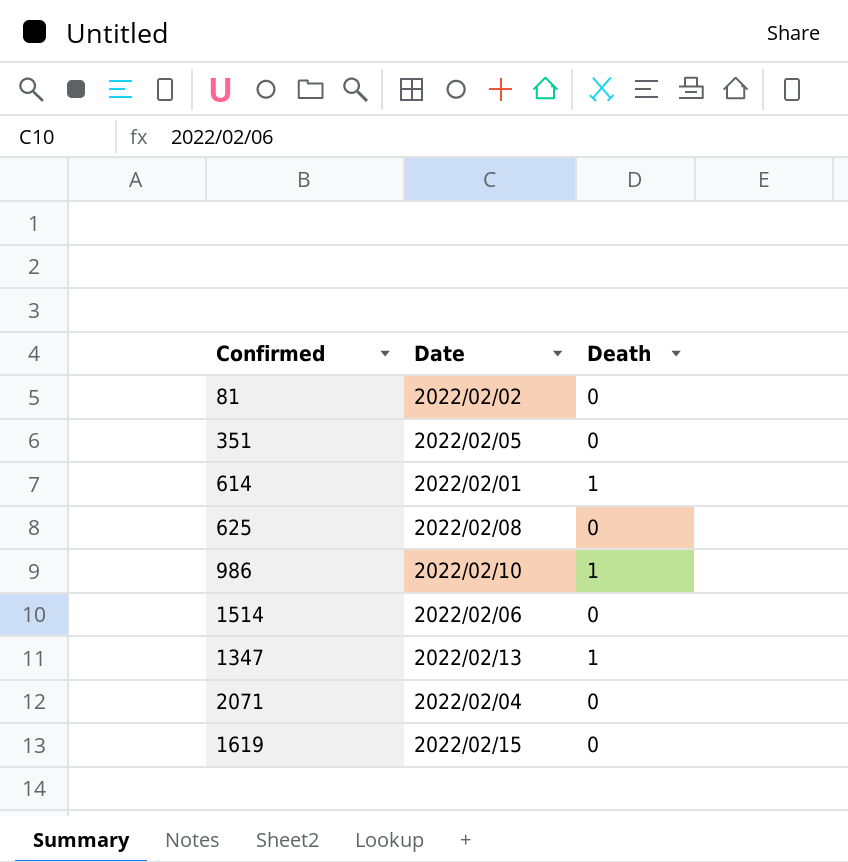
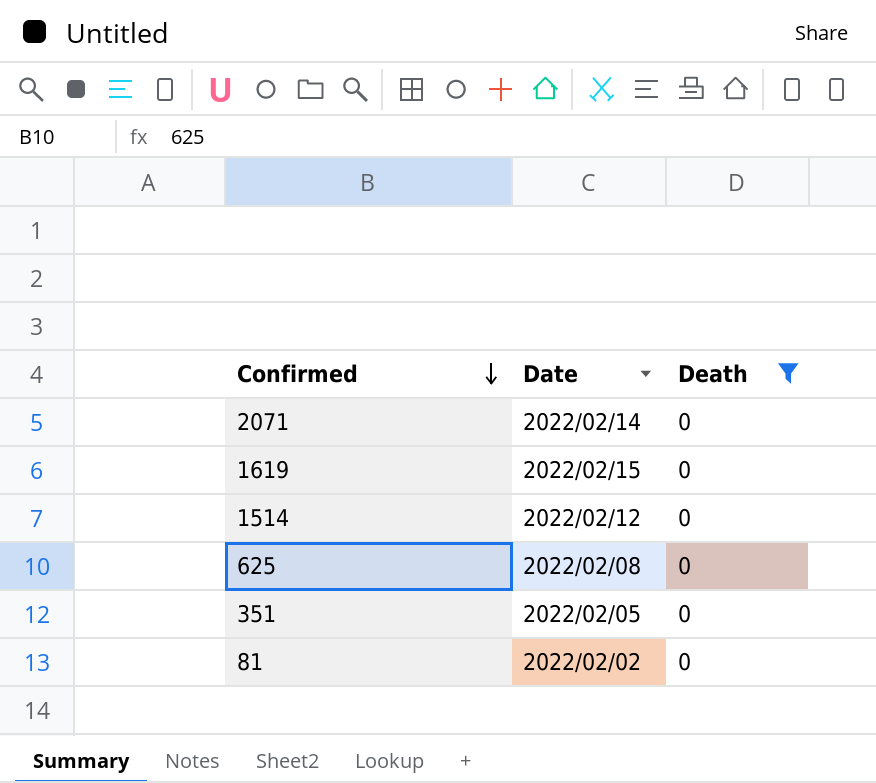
filter: none -> Death = 0
row order: none -> Confirmed descending
2071 | Date: 2022/02/04 -> 2022/02/14
1514 | Date: 2022/02/06 -> 2022/02/12

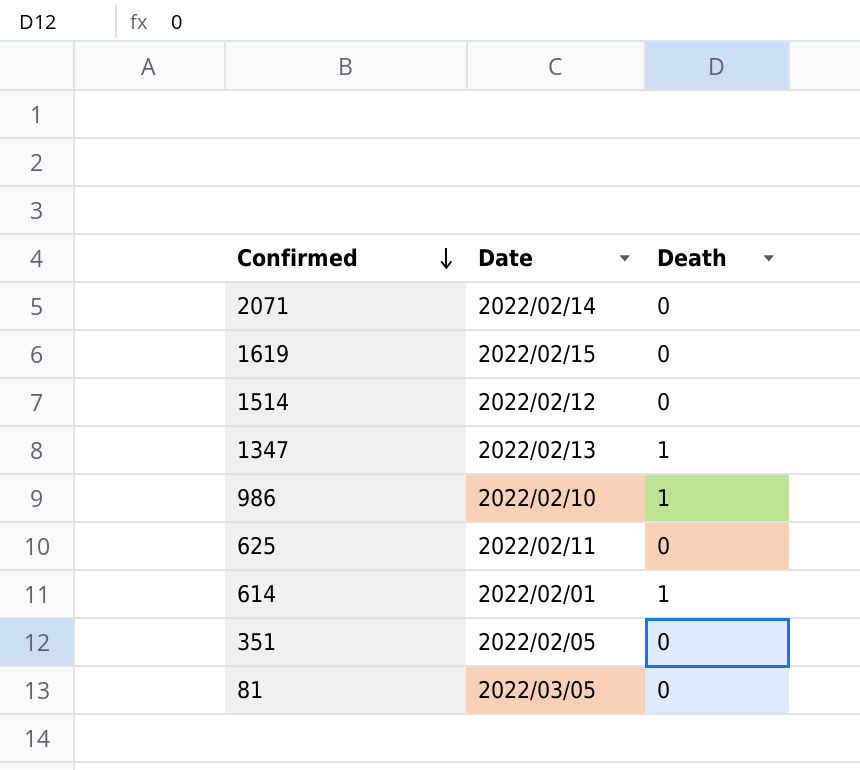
filter: Death = 0 -> none
625 | Date: 2022/02/08 -> 2022/02/11
81 | Date: 2022/02/02 -> 2022/03/05

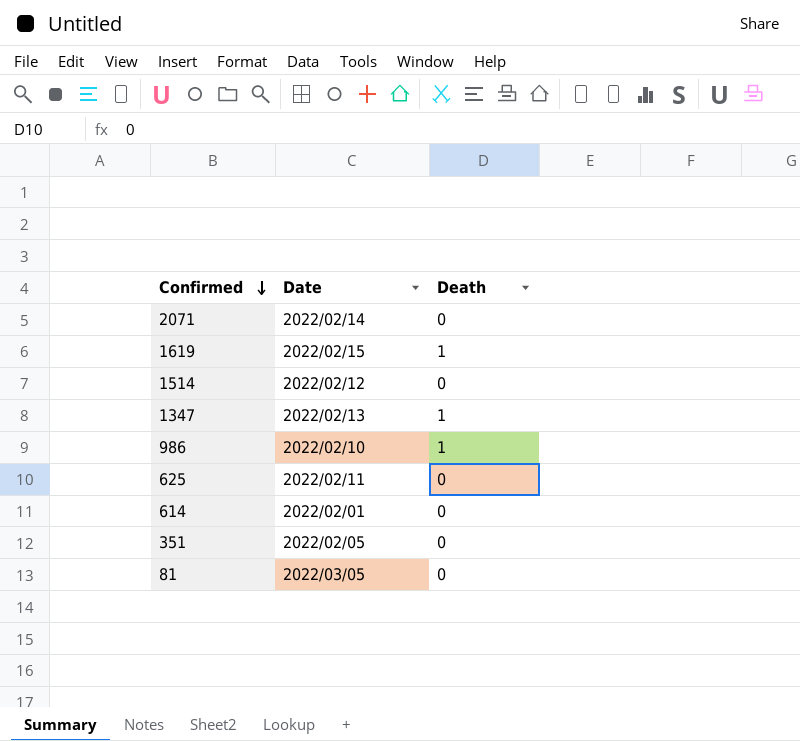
1619 | Death: 0 -> 1
614 | Death: 1 -> 0

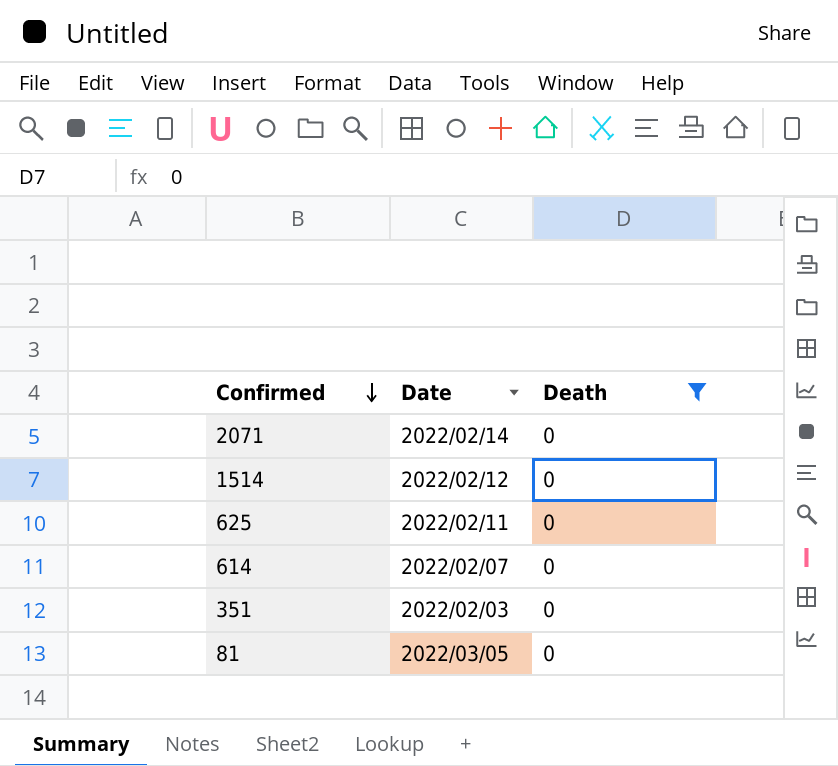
filter: none -> Death = 0
614 | Date: 2022/02/01 -> 2022/02/07
351 | Date: 2022/02/05 -> 2022/02/03

